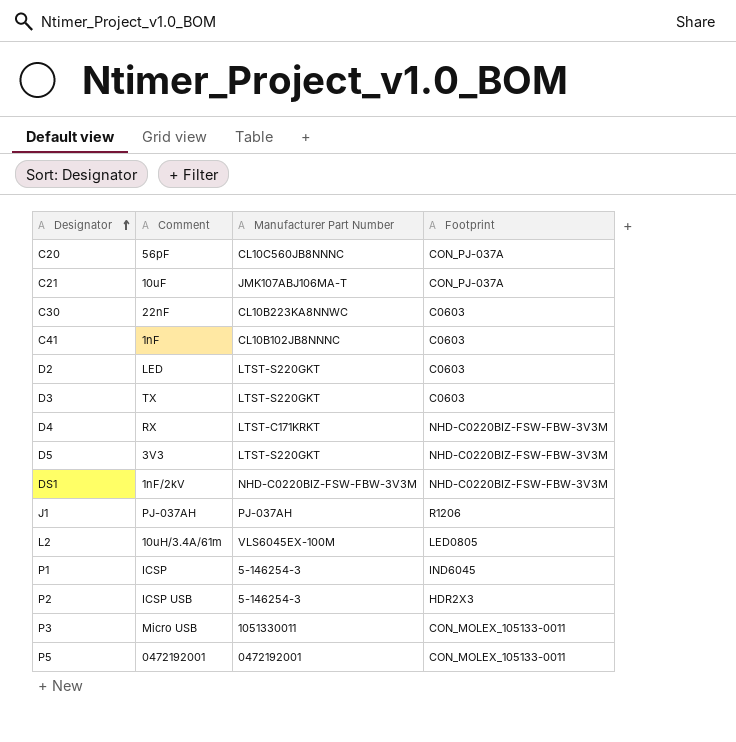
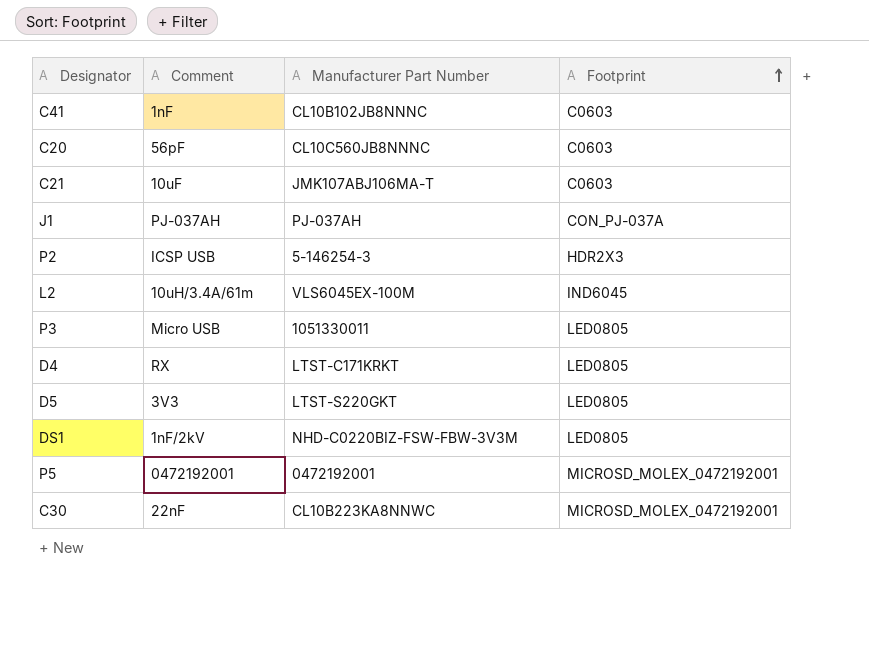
row order: Designator ascending -> Footprint ascending
row D2: LED | LTST-S220GKT | C0603 -> none
row D3: TX | LTST-S220GKT | C0603 -> none
row P1: ICSP | 5-146254-3 | IND6045 -> none
C20 | Footprint: CON_PJ-037A -> C0603
C21 | Footprint: CON_PJ-037A -> C0603
J1 | Footprint: R1206 -> CON_PJ-037A
L2 | Footprint: LED0805 -> IND6045
P3 | Footprint: CON_MOLEX_105133-0011 -> LED0805
D4 | Footprint: NHD-C0220BIZ-FSW-FBW-3V3M -> LED0805
D5 | Footprint: NHD-C0220BIZ-FSW-FBW-3V3M -> LED0805
DS1 | Footprint: NHD-C0220BIZ-FSW-FBW-3V3M -> LED0805
P5 | Footprint: CON_MOLEX_105133-0011 -> MICROSD_MOLEX_0472192001
C30 | Footprint: C0603 -> MICROSD_MOLEX_0472192001

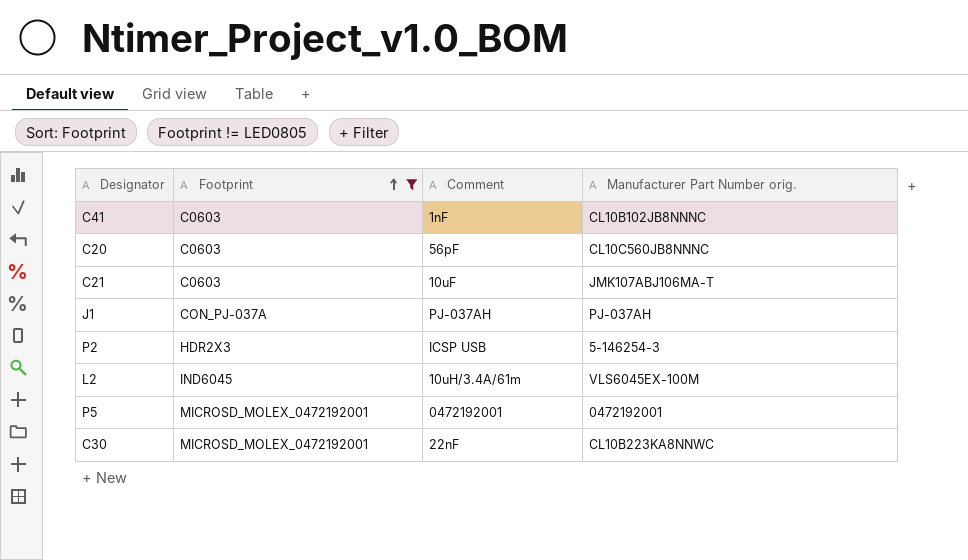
filter: none -> Footprint != LED0805
column Footprint | position: 4 -> 2
column name: Manufacturer Part Number -> Manufacturer Part Number orig.

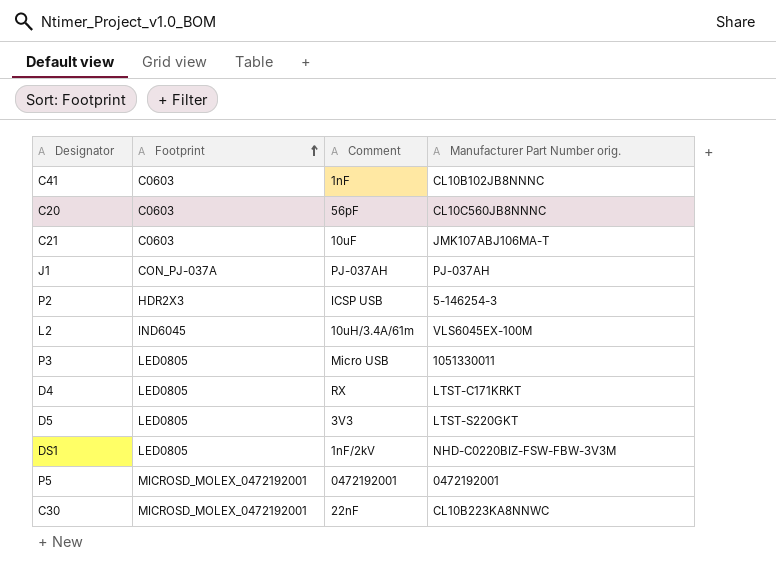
filter: Footprint != LED0805 -> none

